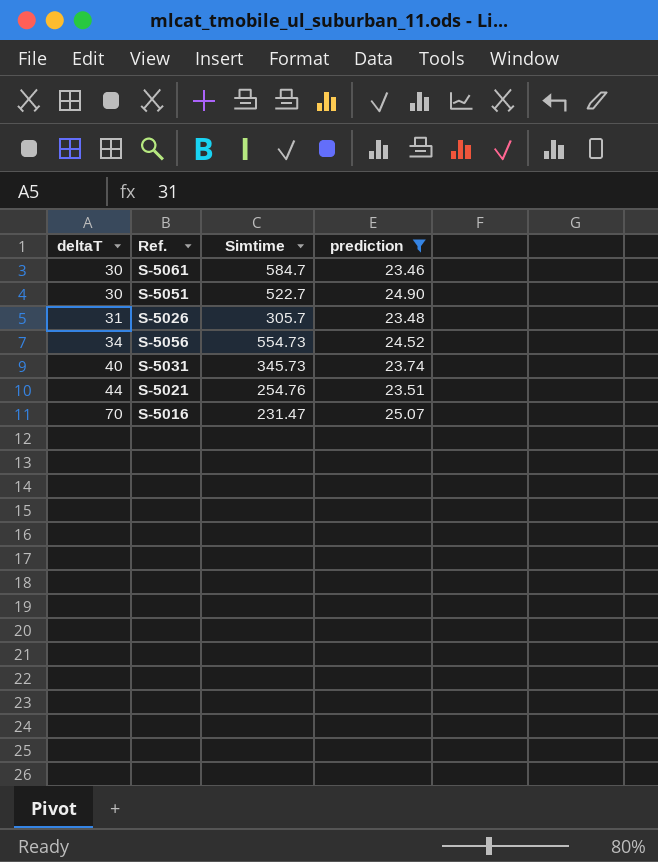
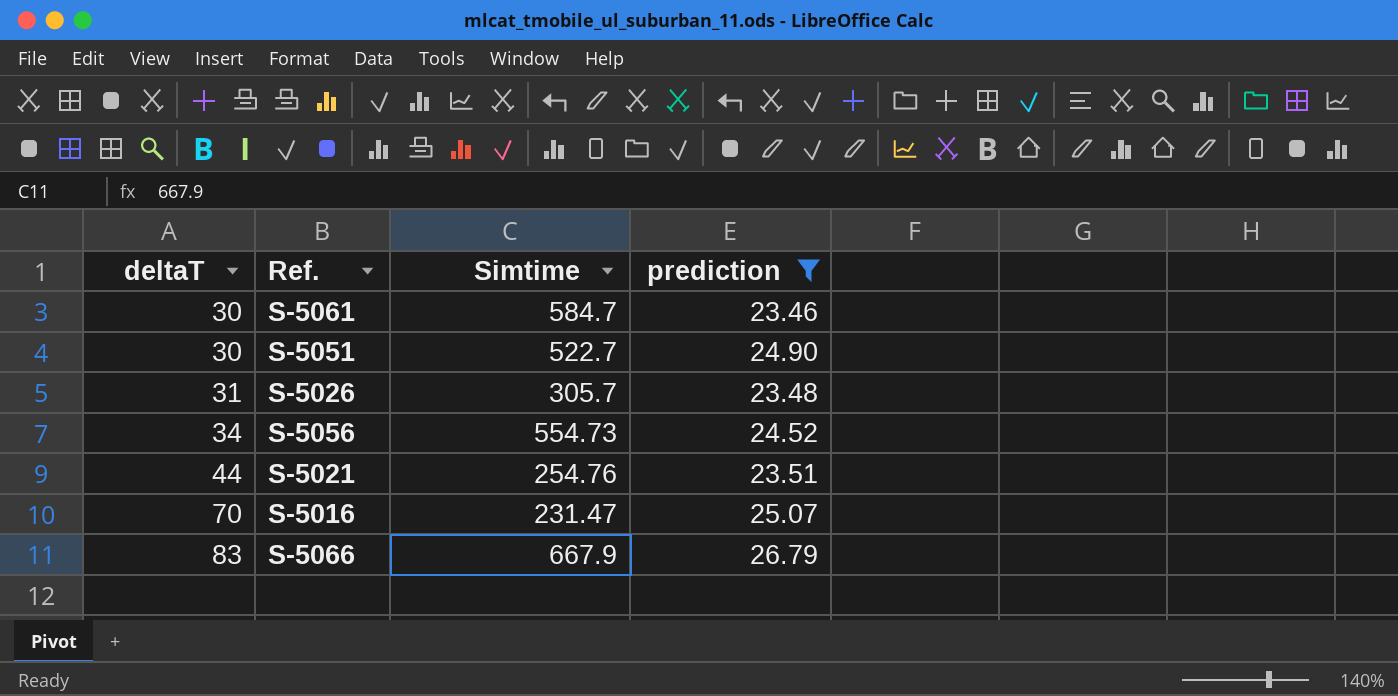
row S-5031: 40 | 345.73 | 23.74 -> none
row S-5066: none -> 83 | 667.9 | 26.79

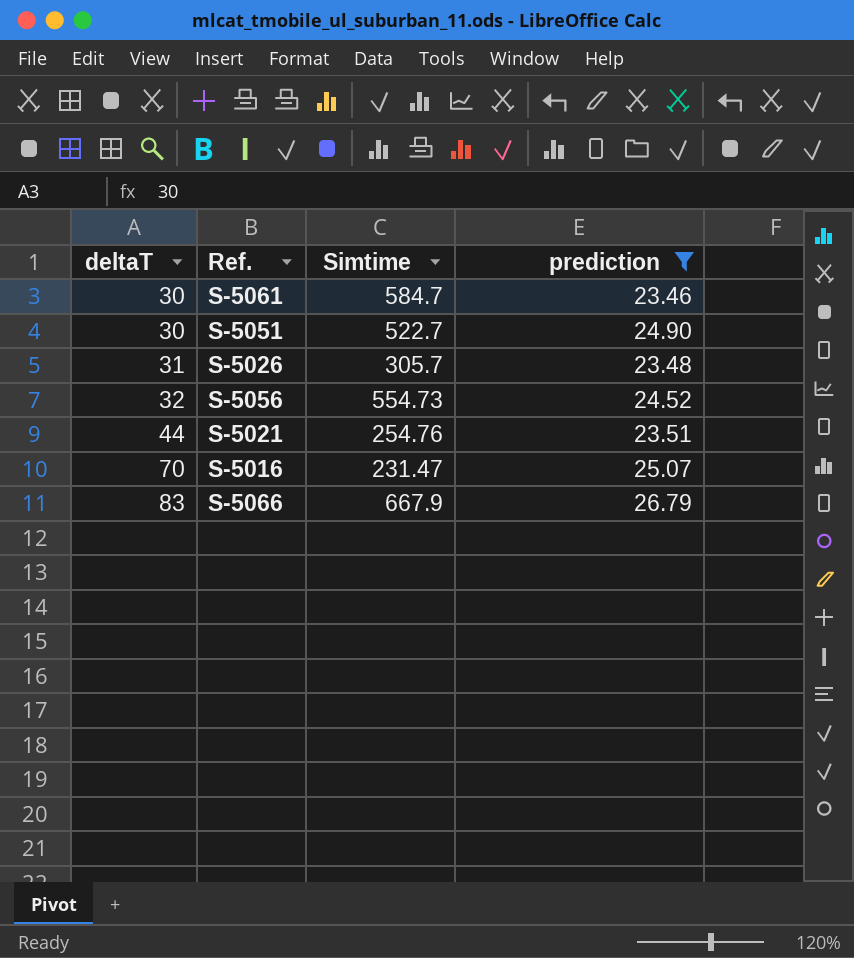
S-5056 | deltaT: 34 -> 32

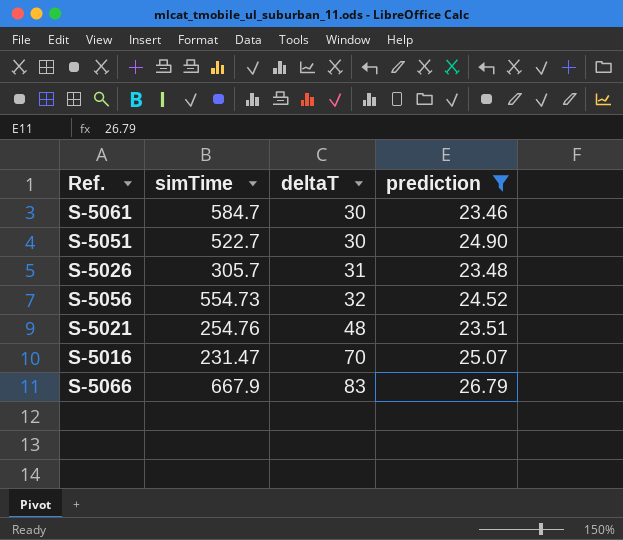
column name: Simtime -> simTime
column deltaT | position: 1 -> 3
S-5021 | deltaT: 44 -> 48

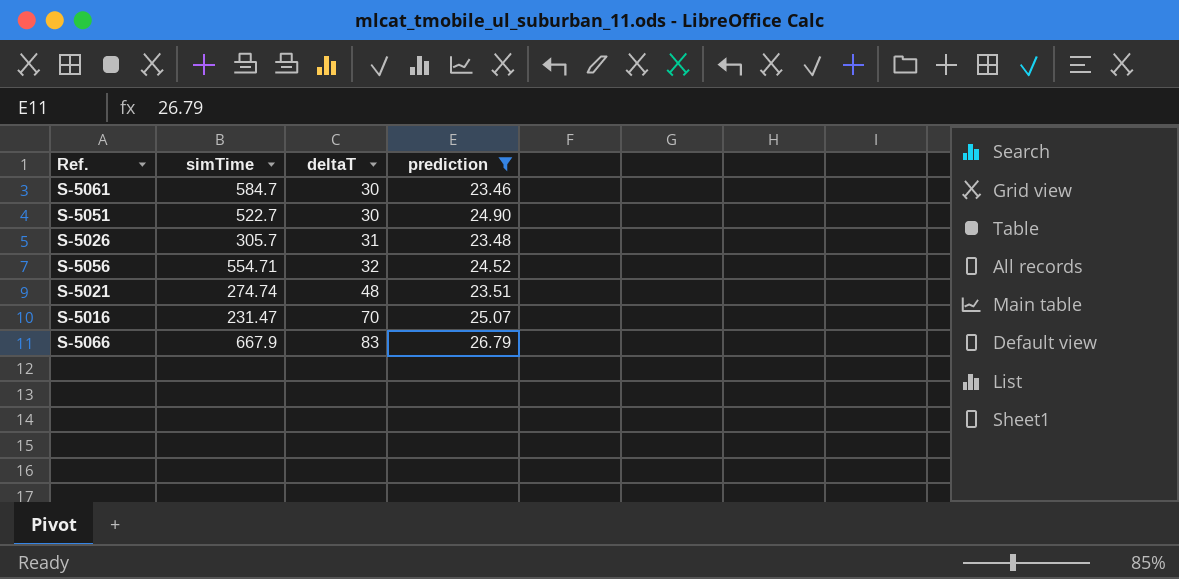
S-5056 | simTime: 554.73 -> 554.71
S-5021 | simTime: 254.76 -> 274.74

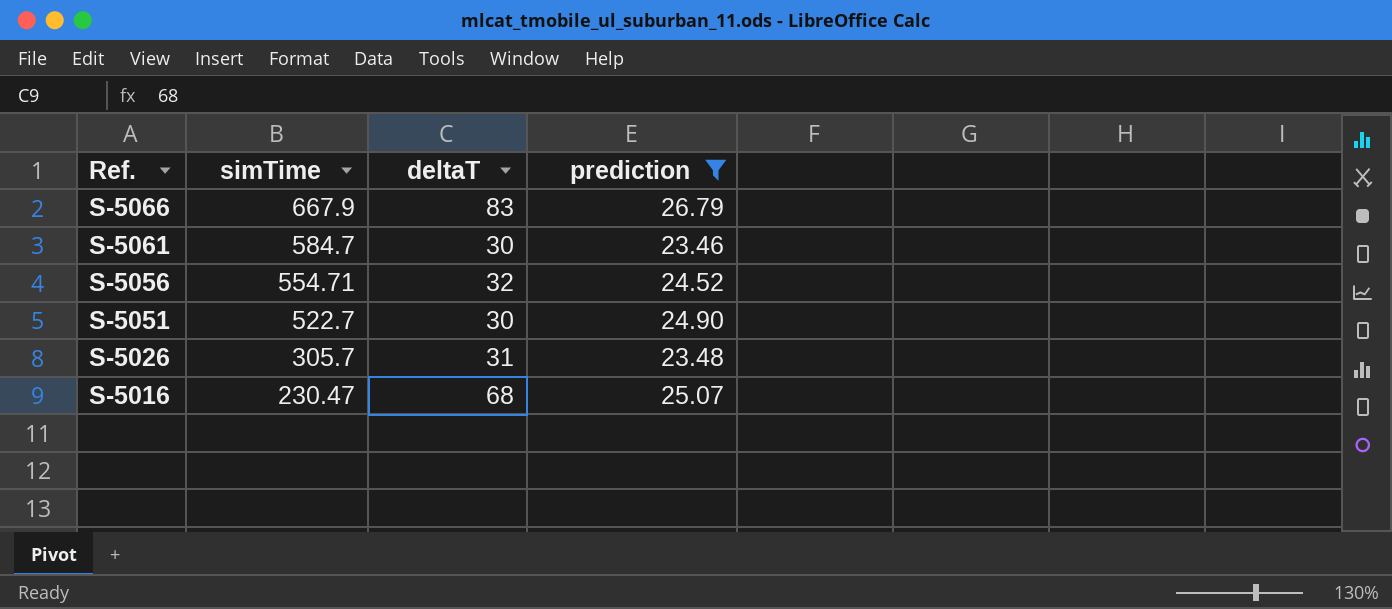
row order: deltaT ascending -> Ref. descending
row S-5021: 274.74 | 48 | 23.51 -> none
S-5016 | simTime: 231.47 -> 230.47
S-5016 | deltaT: 70 -> 68

